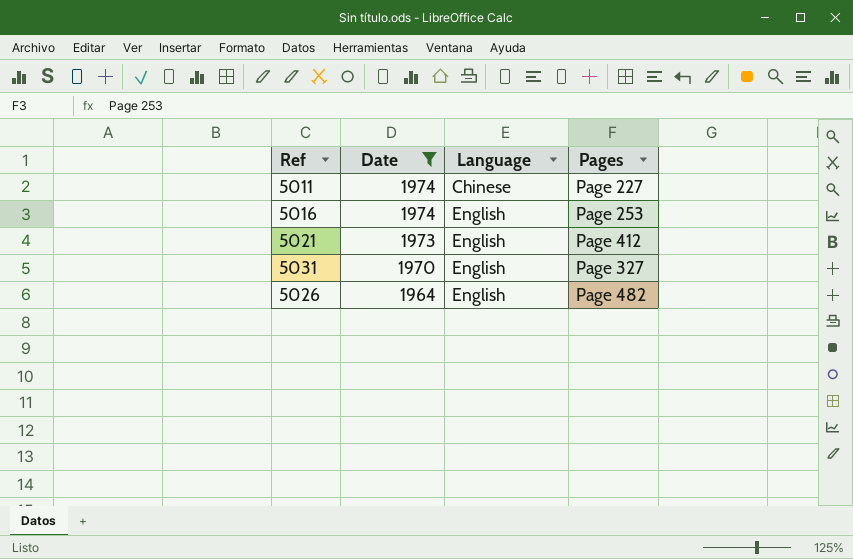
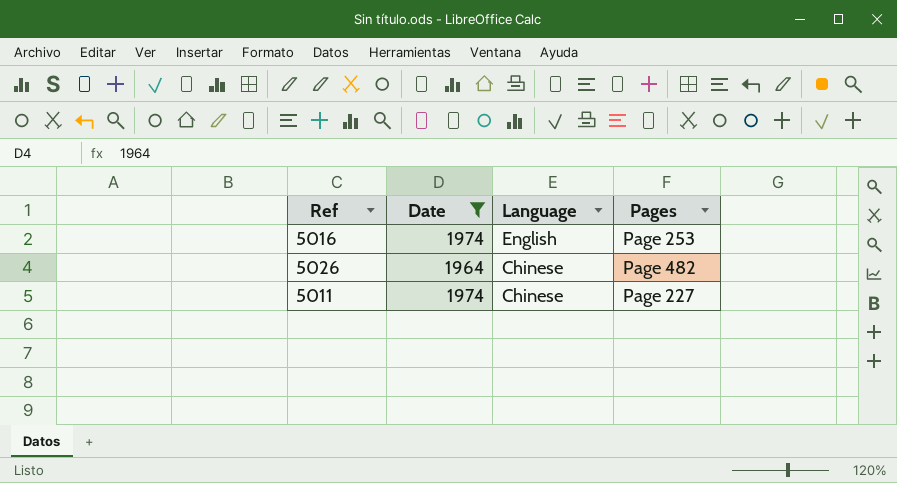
row order: Date descending -> Language descending
row 5021: 1973 | English | Page 412 -> none
row 5031: 1970 | English | Page 327 -> none
5026 | Language: English -> Chinese

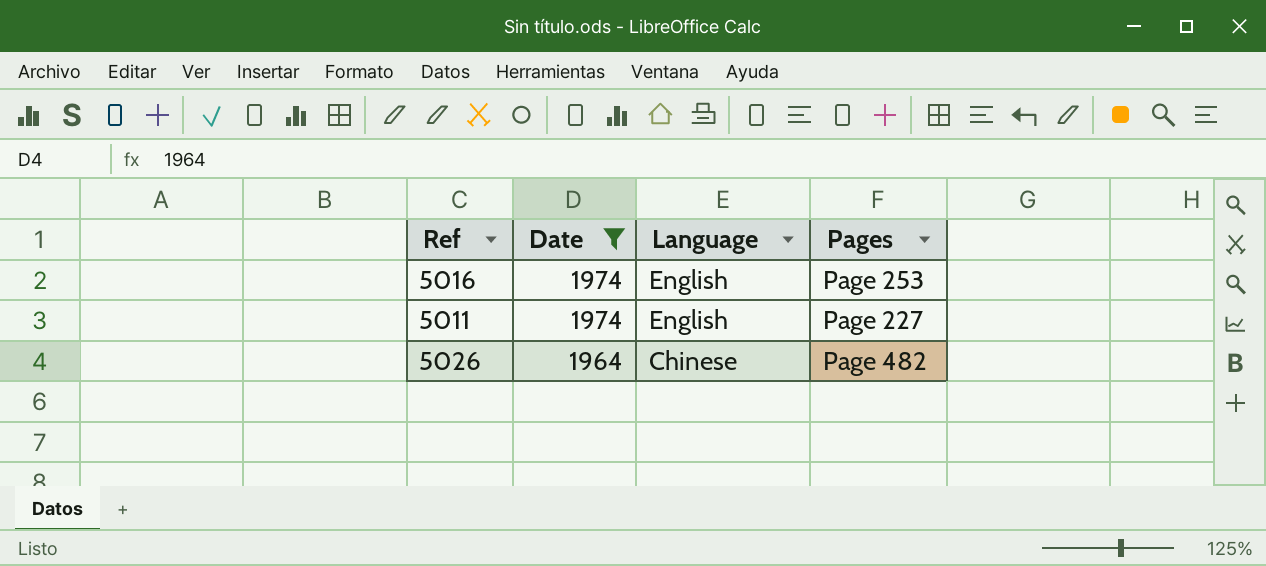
row order: Language descending -> Date descending
5011 | Language: Chinese -> English

